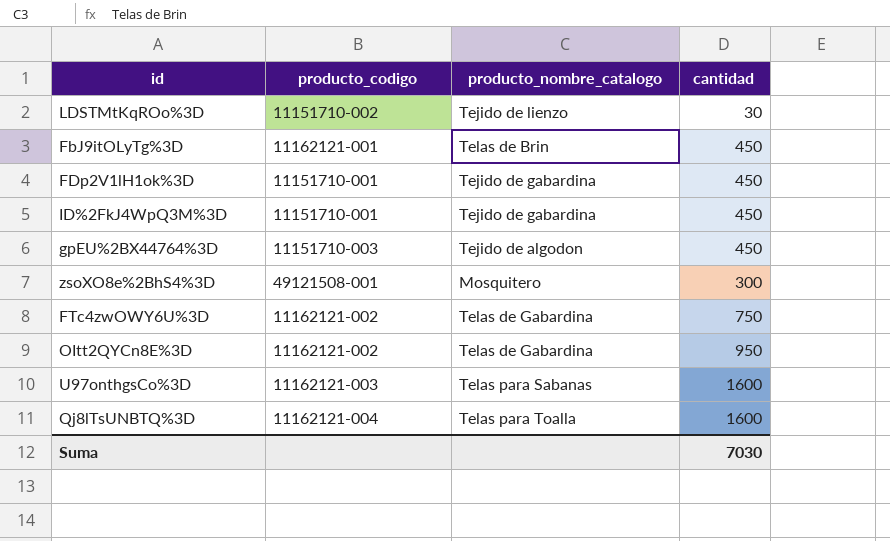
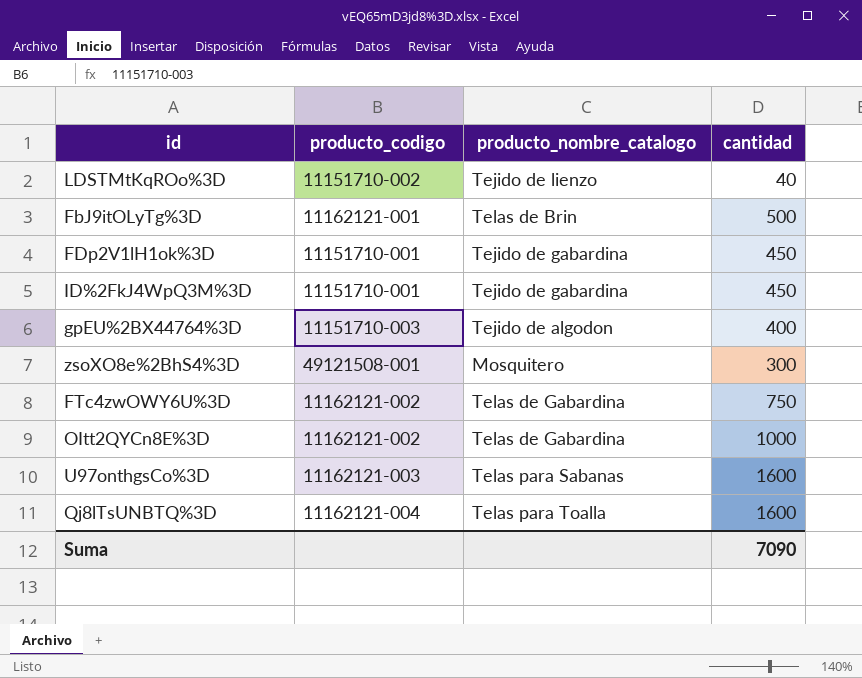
LDSTMtKqROo%3D | cantidad: 30 -> 40
FbJ9itOLyTg%3D | cantidad: 450 -> 500
gpEU%2BX44764%3D | cantidad: 450 -> 400
OItt2QYCn8E%3D | cantidad: 950 -> 1000
Suma | cantidad: 7030 -> 7090

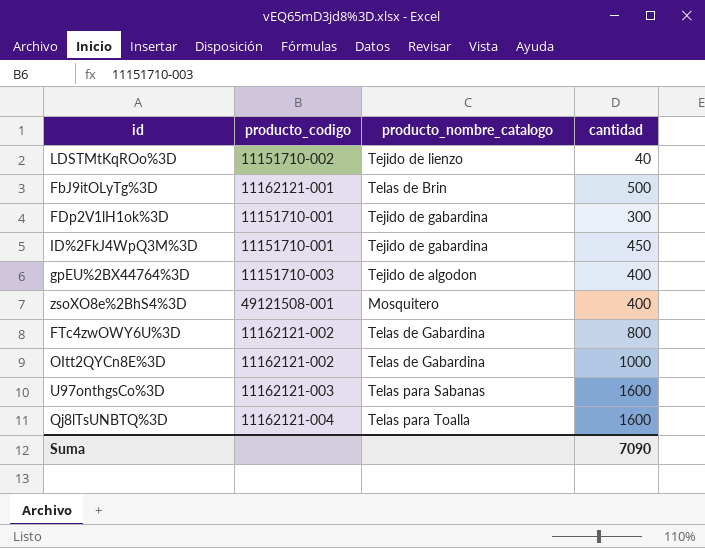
FDp2V1lH1ok%3D | cantidad: 450 -> 300
zsoXO8e%2BhS4%3D | cantidad: 300 -> 400
FTc4zwOWY6U%3D | cantidad: 750 -> 800

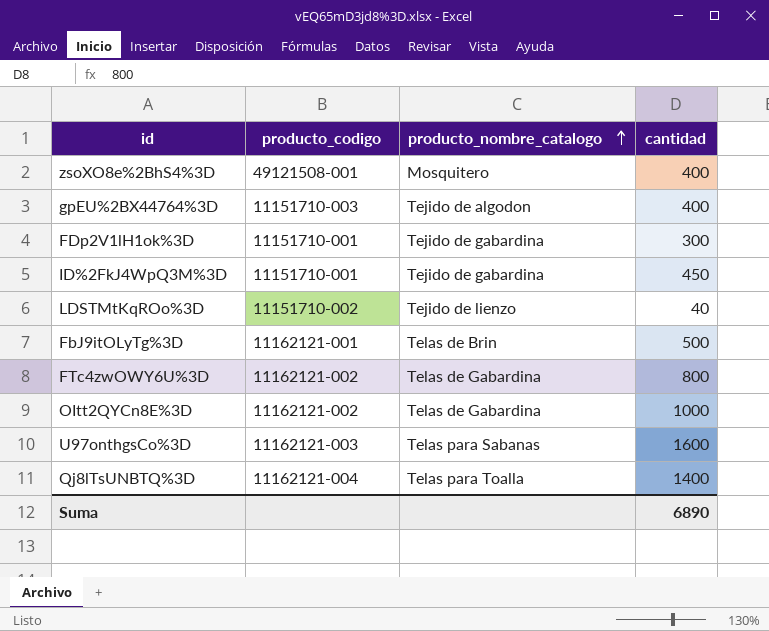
row order: none -> producto_nombre_catalogo ascending
Qj8lTsUNBTQ%3D | cantidad: 1600 -> 1400
Suma | cantidad: 7090 -> 6890

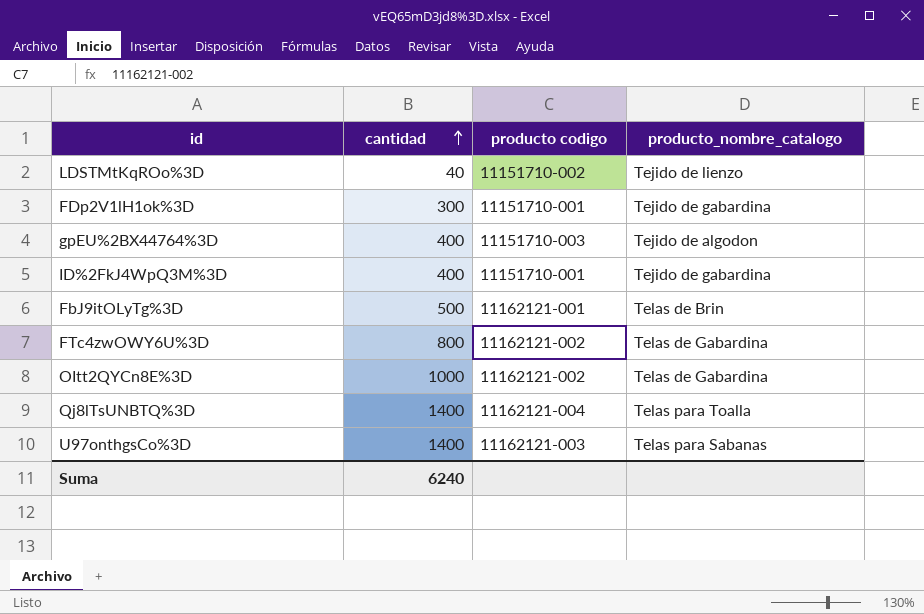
row order: producto_nombre_catalogo ascending -> cantidad ascending
column cantidad | position: 4 -> 2
column name: producto_codigo -> producto codigo
row zsoXO8e%2BhS4%3D: 49121508-001 | Mosquitero | 400 -> none
ID%2FkJ4WpQ3M%3D | cantidad: 450 -> 400
U97onthgsCo%3D | cantidad: 1600 -> 1400
Suma | cantidad: 6890 -> 6240

